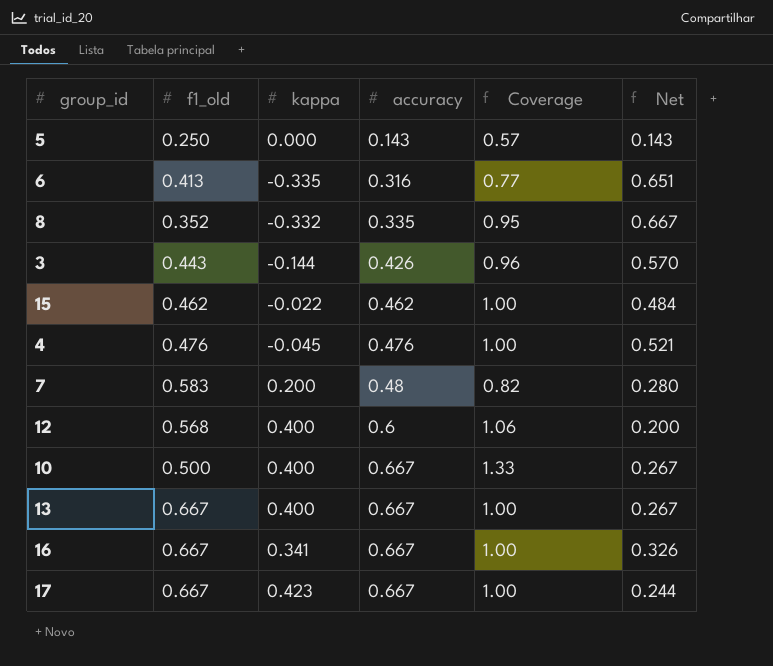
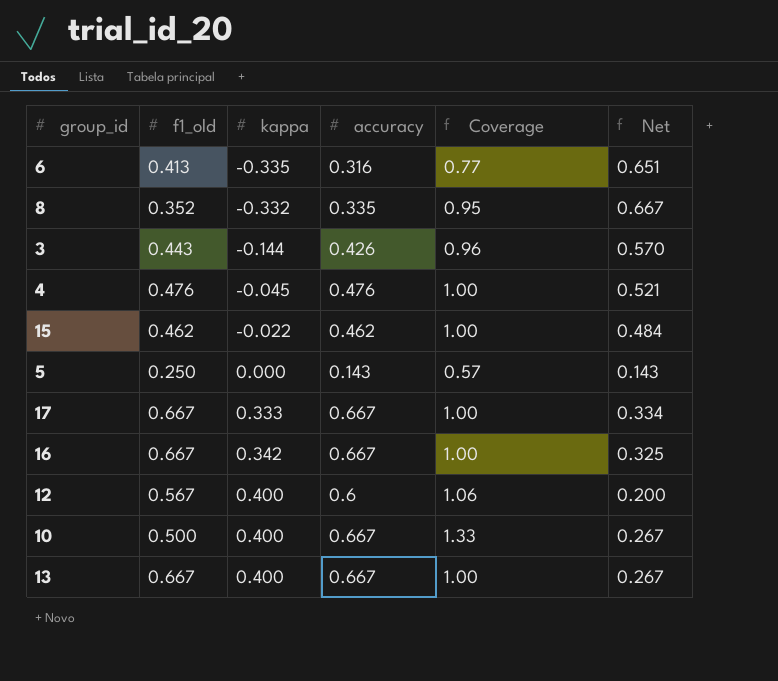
row order: accuracy ascending -> kappa ascending
row 7: 0.583 | 0.200 | 0.48 | 0.82 | 0.280 -> none
17 | kappa: 0.423 -> 0.333
17 | Net: 0.244 -> 0.334
16 | kappa: 0.341 -> 0.342
16 | Net: 0.326 -> 0.325
12 | f1_old: 0.568 -> 0.567

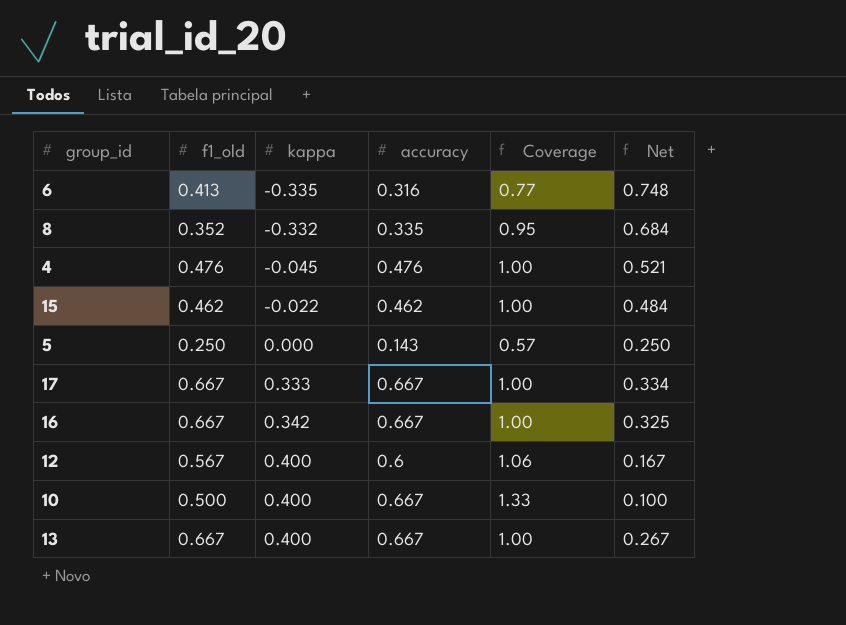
column Net | formula: [accuracy] - [kappa] -> [f1_old] - [kappa]
row 3: 0.443 | -0.144 | 0.426 | 0.96 | 0.570 -> none

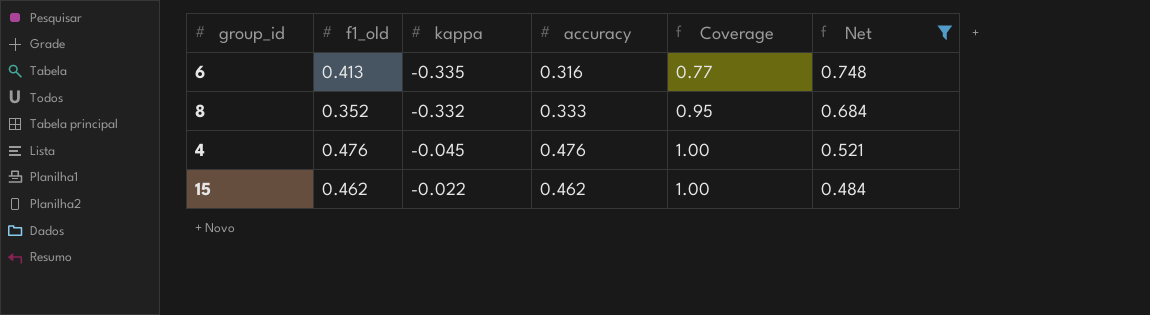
filter: none -> Net >= 0.484
8 | accuracy: 0.335 -> 0.333

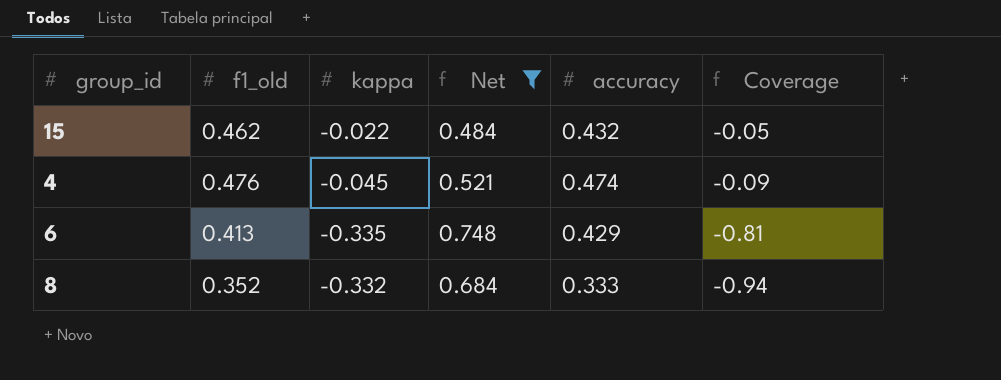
row order: kappa ascending -> Coverage descending
column Net | position: 6 -> 4
column Coverage | formula: [accuracy] / [f1_old] -> [kappa] / [f1_old]
15 | accuracy: 0.462 -> 0.432
4 | accuracy: 0.476 -> 0.474
6 | accuracy: 0.316 -> 0.429

